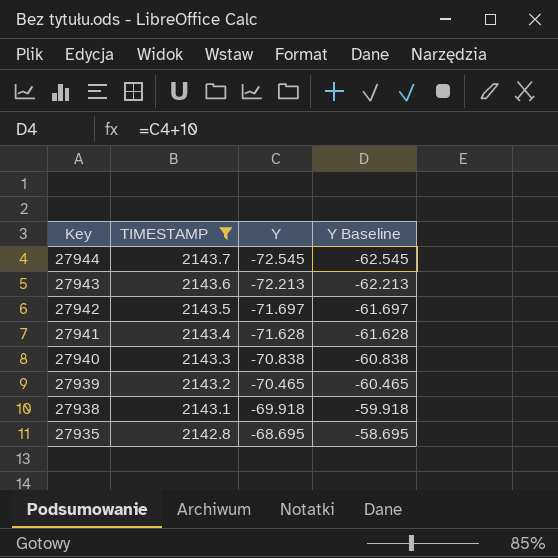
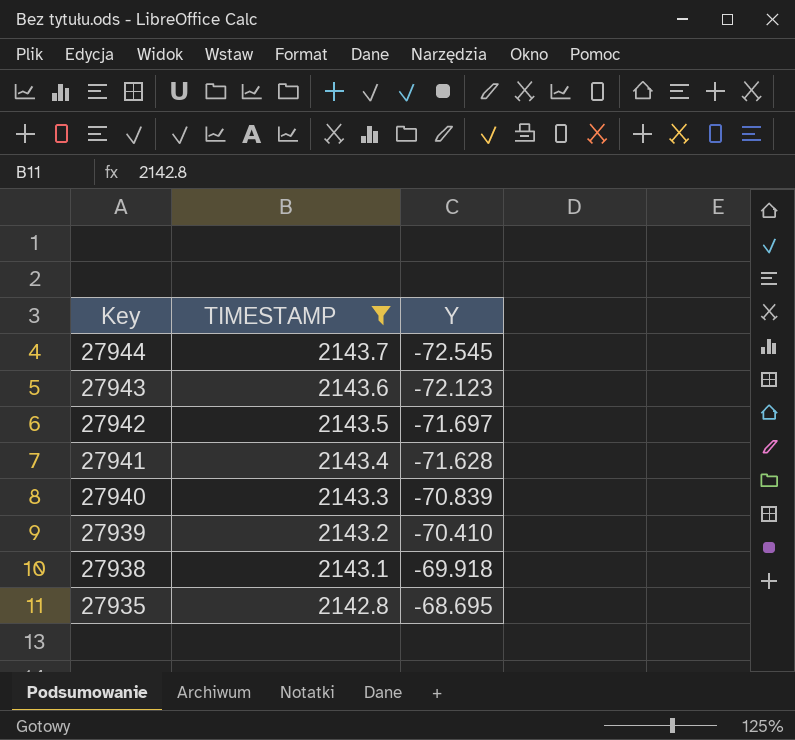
column Y Baseline | formula: [Y] + 10 -> none
27943 | Y: -72.213 -> -72.123
27940 | Y: -70.838 -> -70.839
27939 | Y: -70.465 -> -70.410

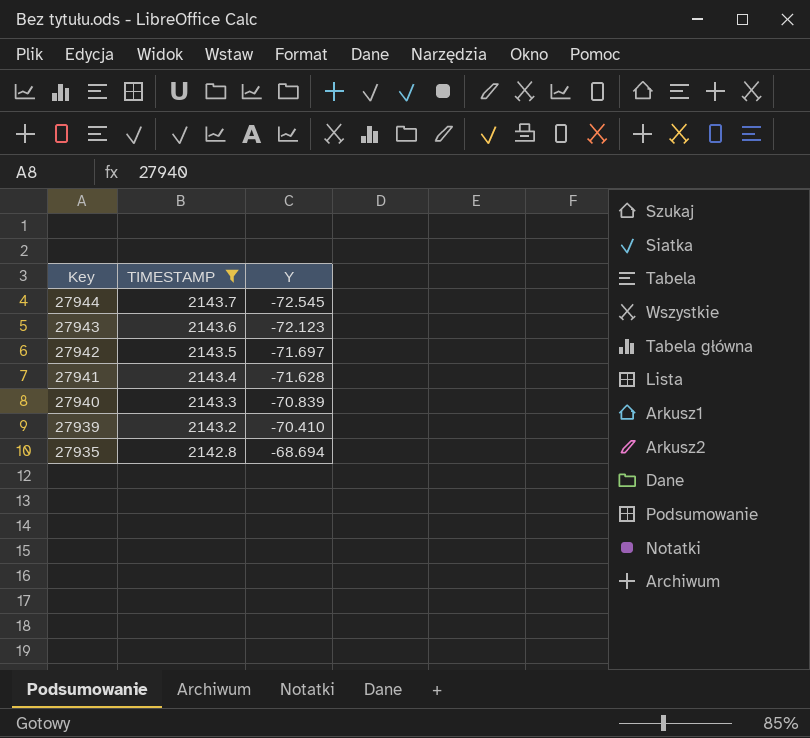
row 27938: 2143.1 | -69.918 -> none
27935 | Y: -68.695 -> -68.694

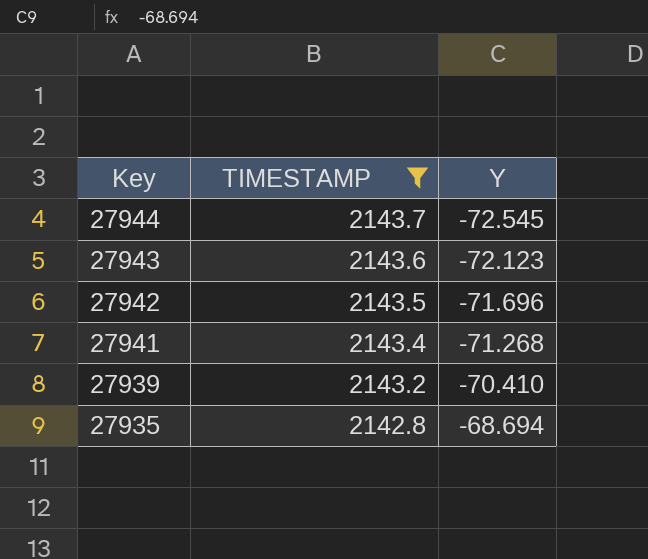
row 27940: 2143.3 | -70.839 -> none
27942 | Y: -71.697 -> -71.696
27941 | Y: -71.628 -> -71.268

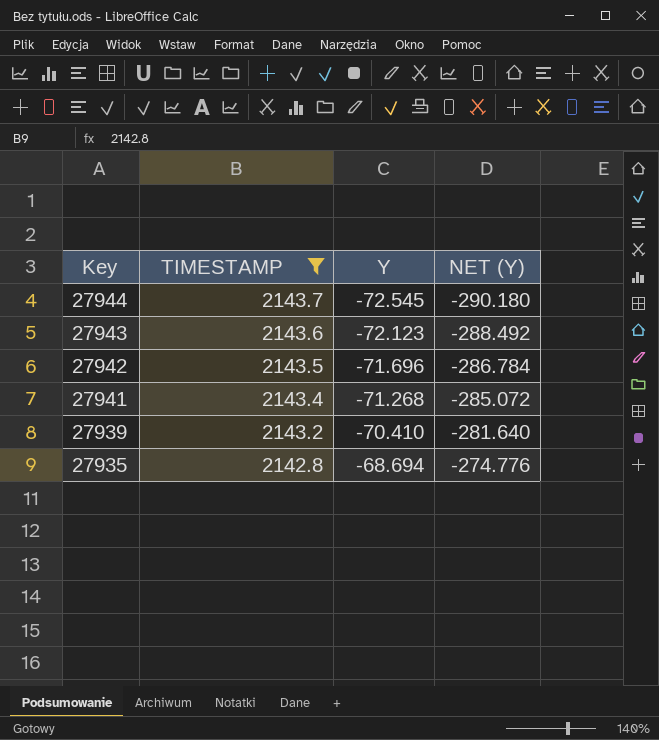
column NET (Y) | formula: none -> [Y] * 4

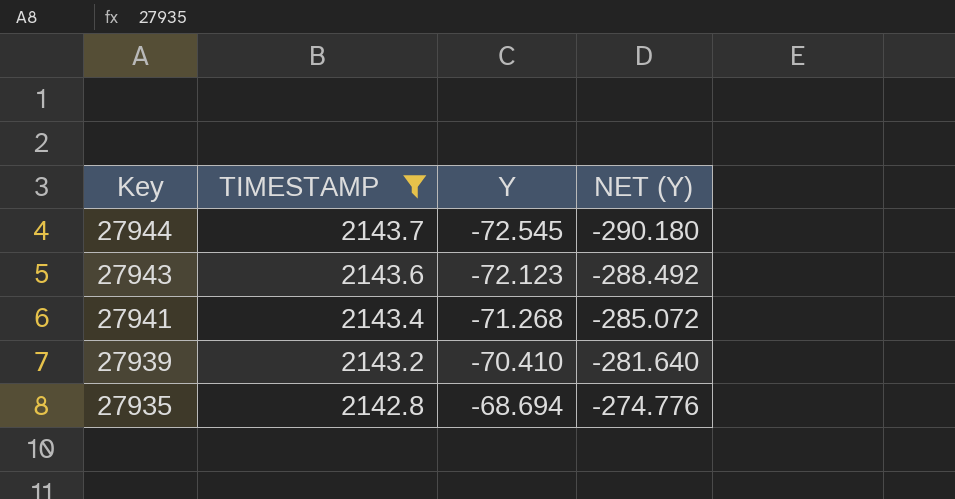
row 27942: 2143.5 | -71.696 | -286.784 -> none

